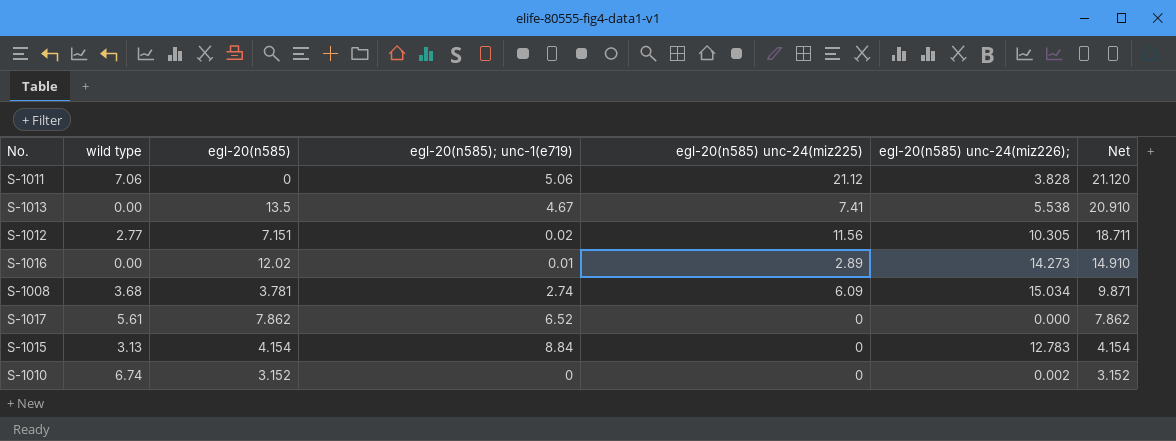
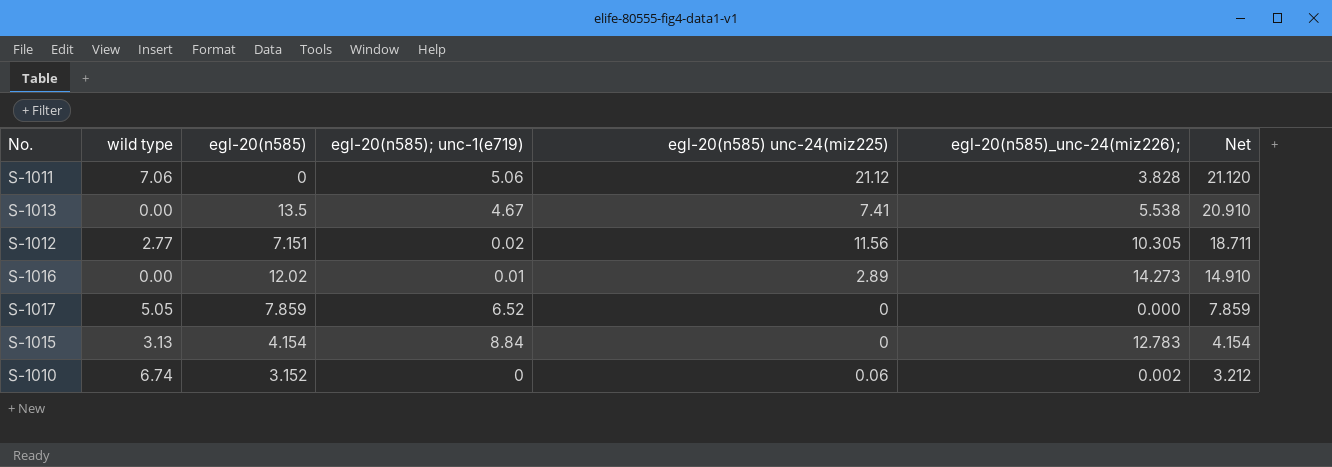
column name: egl-20(n585) unc-24(miz226); -> egl-20(n585)_unc-24(miz226);
row S-1008: 3.68 | 3.781 | 2.74 | 6.09 | 15.034 | 9.871 -> none
S-1017 | wild type: 5.61 -> 5.05
S-1017 | egl-20(n585): 7.862 -> 7.859
S-1017 | Net: 7.862 -> 7.859
S-1010 | egl-20(n585) unc-24(miz225): 0 -> 0.06
S-1010 | Net: 3.152 -> 3.212

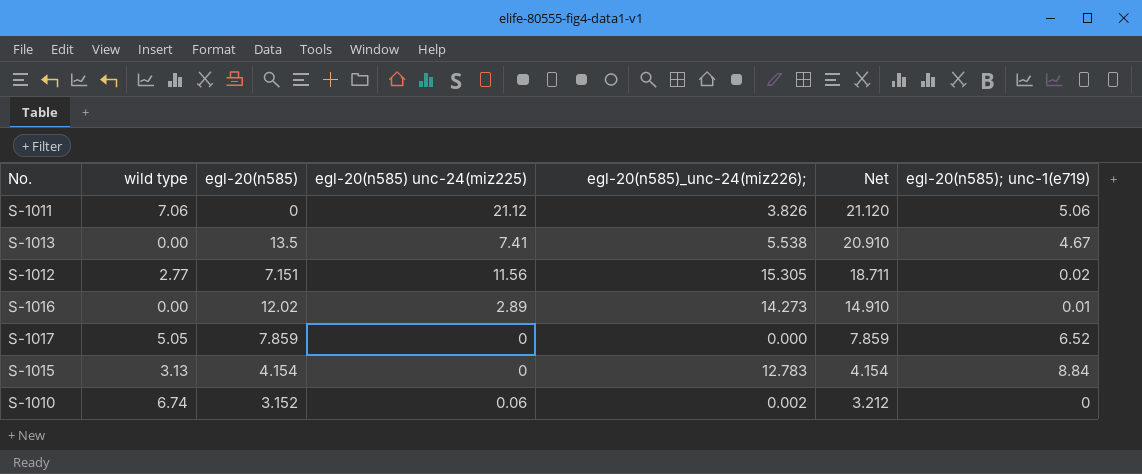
column egl-20(n585); unc-1(e719) | position: 4 -> 7
S-1011 | egl-20(n585)_unc-24(miz226);: 3.828 -> 3.826
S-1012 | egl-20(n585)_unc-24(miz226);: 10.305 -> 15.305

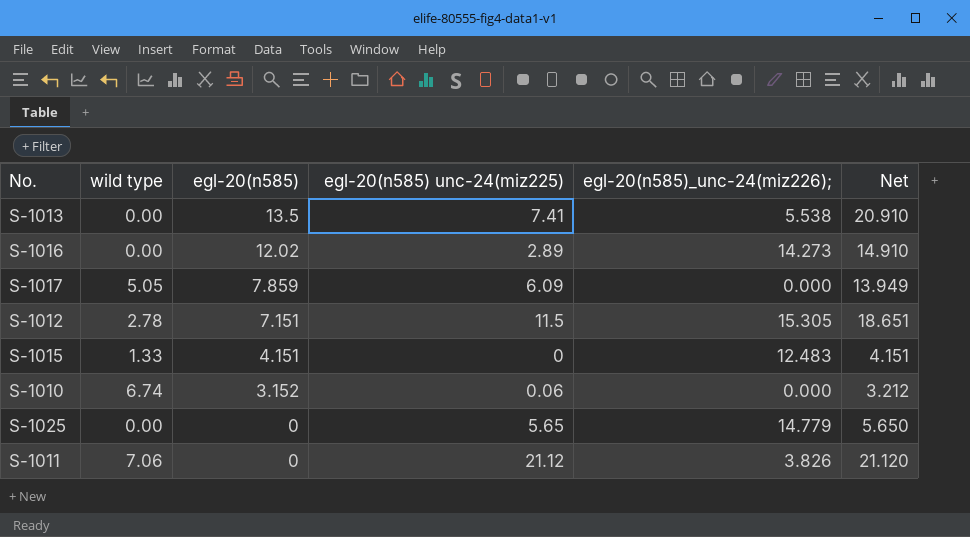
row order: Net descending -> egl-20(n585) descending
column egl-20(n585); unc-1(e719) | position: 7 -> none
S-1017 | egl-20(n585) unc-24(miz225): 0 -> 6.09
S-1017 | Net: 7.859 -> 13.949
S-1012 | wild type: 2.77 -> 2.78
S-1012 | egl-20(n585) unc-24(miz225): 11.56 -> 11.5
S-1012 | Net: 18.711 -> 18.651
S-1015 | wild type: 3.13 -> 1.33
S-1015 | egl-20(n585): 4.154 -> 4.151
S-1015 | egl-20(n585)_unc-24(miz226);: 12.783 -> 12.483
S-1015 | Net: 4.154 -> 4.151
S-1010 | egl-20(n585)_unc-24(miz226);: 0.002 -> 0.000
row S-1025: none -> 0.00 | 0 | 5.65 | 14.779 | 5.650

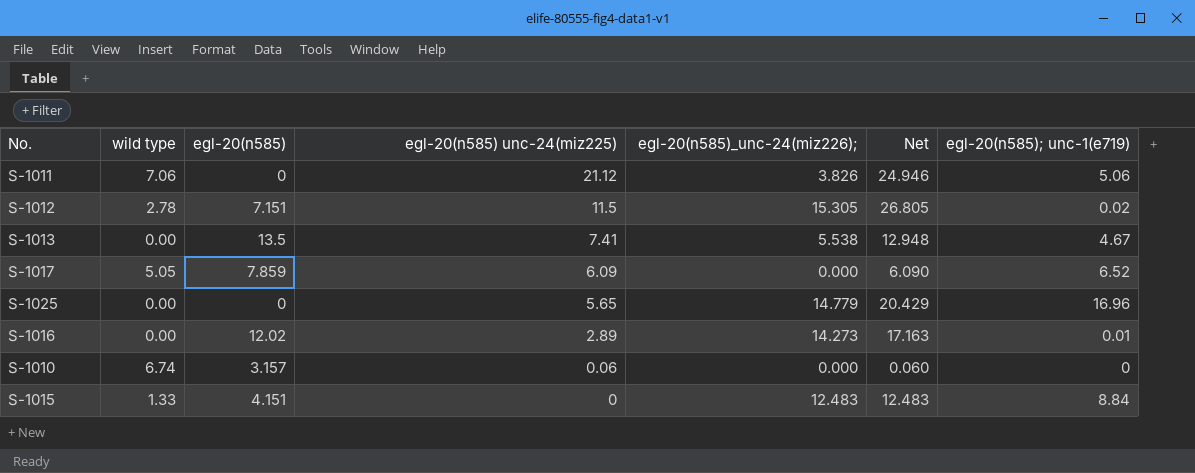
row order: egl-20(n585) descending -> egl-20(n585) unc-24(miz225) descending
column Net | formula: [egl-20(n585)] + [egl-20(n585) unc-24(miz225)] -> [egl-20(n585) unc-24(miz225)] + [egl-20(n585)_unc-24(miz226);]
column egl-20(n585); unc-1(e719) | position: none -> 7
S-1010 | egl-20(n585): 3.152 -> 3.157

